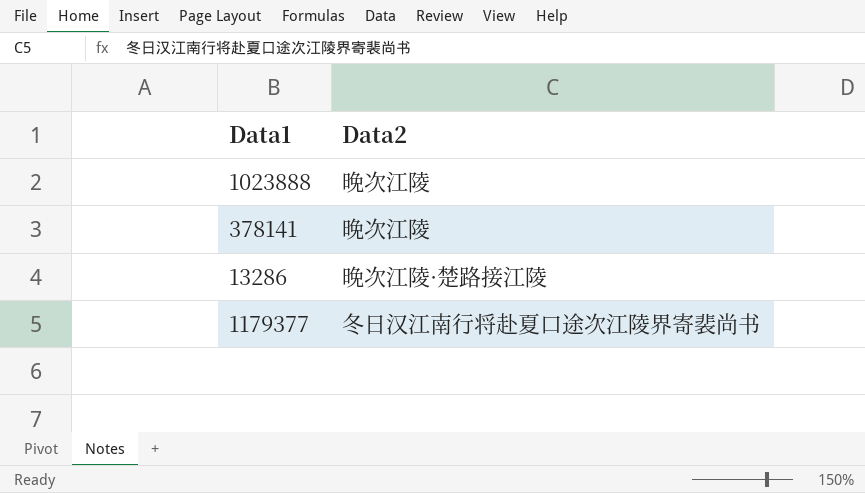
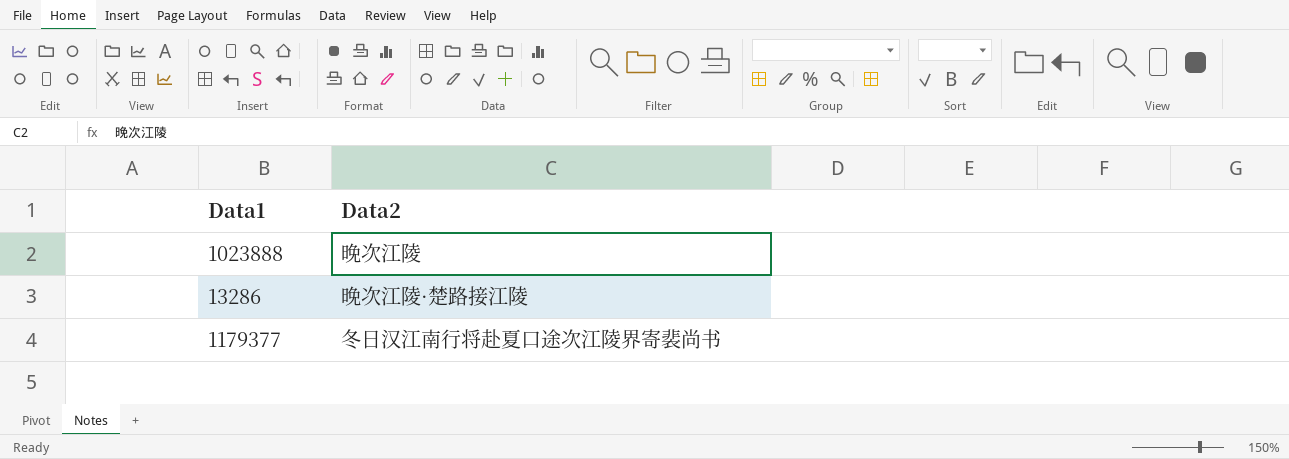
row 378141: 晚次江陵 -> none

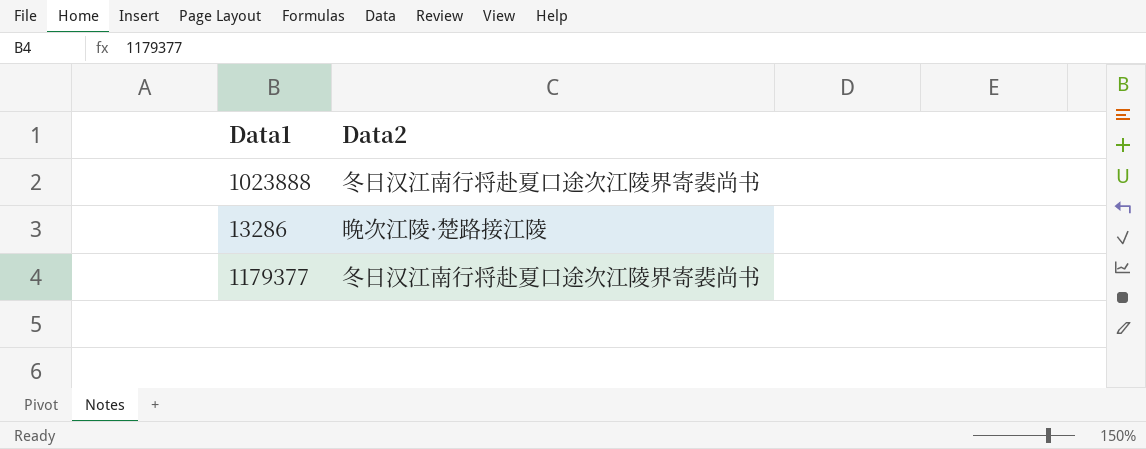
1023888 | Data2: 晚次江陵 -> 冬日汉江南行将赴夏口途次江陵界寄裴尚书

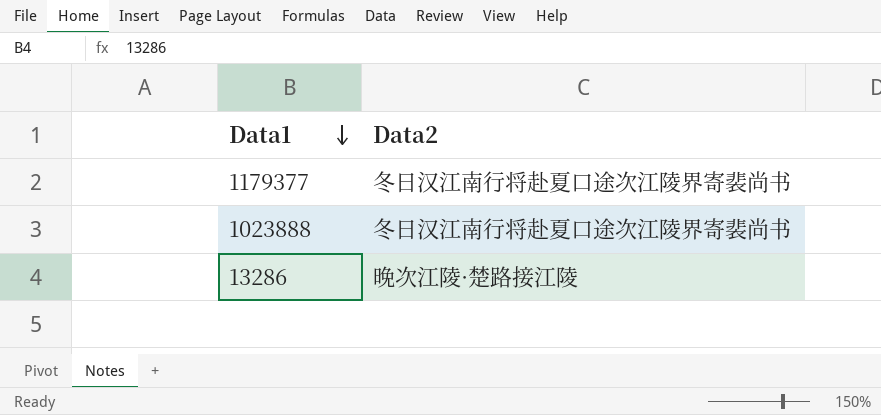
row order: none -> Data1 descending

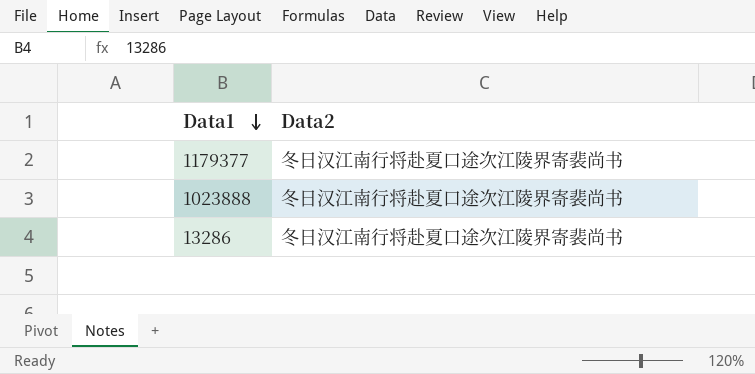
13286 | Data2: 晚次江陵·楚路接江陵 -> 冬日汉江南行将赴夏口途次江陵界寄裴尚书

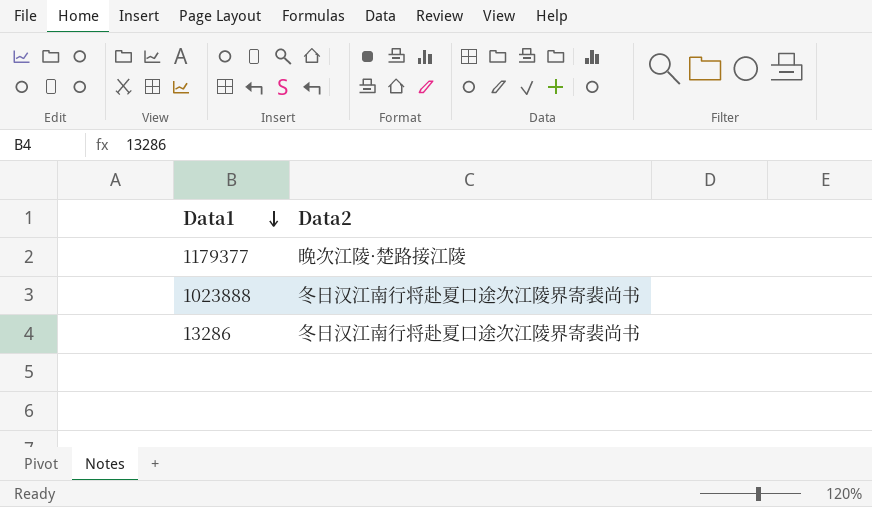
1179377 | Data2: 冬日汉江南行将赴夏口途次江陵界寄裴尚书 -> 晚次江陵·楚路接江陵

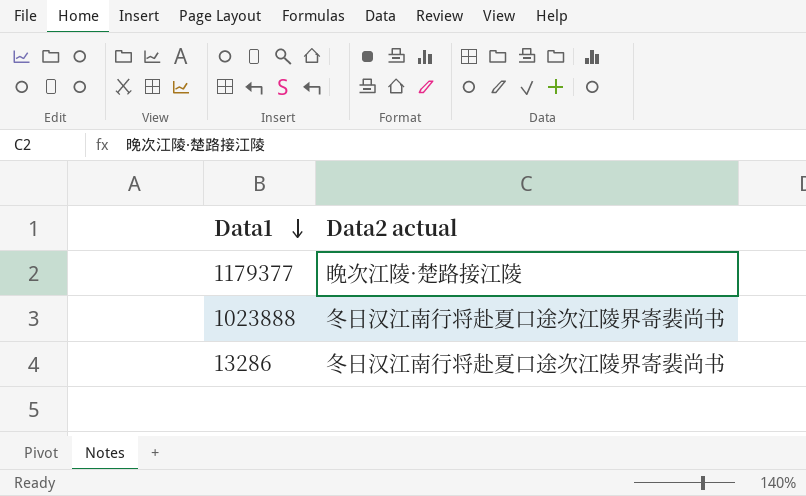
column name: Data2 -> Data2 actual

